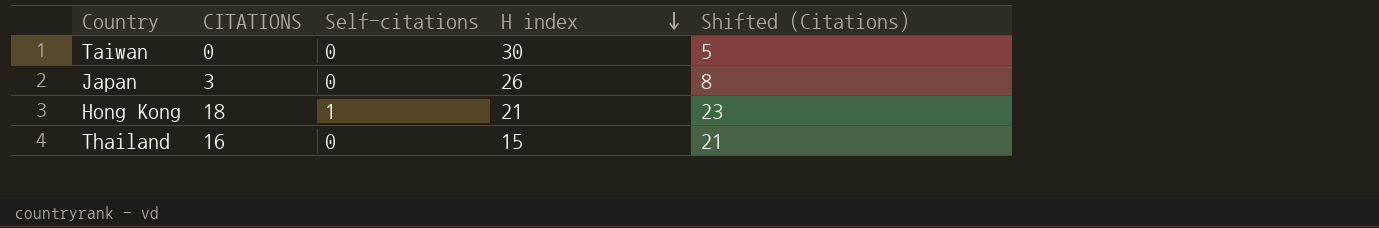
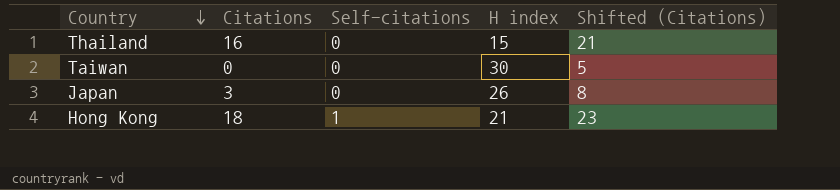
row order: H index descending -> Country descending
column name: CITATIONS -> Citations

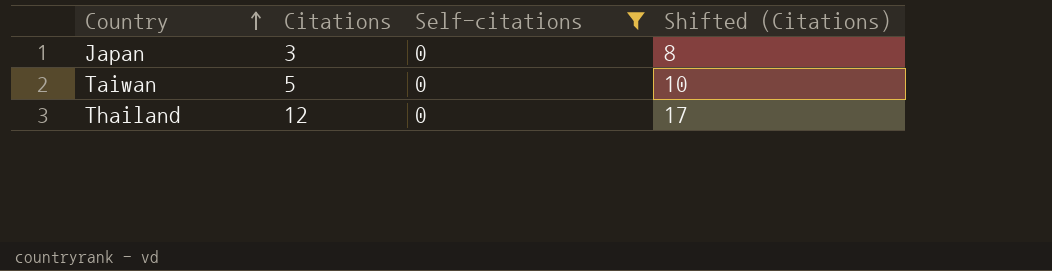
filter: none -> Self-citations = 0
row order: Country descending -> Country ascending
column H index | position: 4 -> none
Taiwan | Citations: 0 -> 5
Taiwan | Shifted (Citations): 5 -> 10
Thailand | Citations: 16 -> 12
Thailand | Shifted (Citations): 21 -> 17

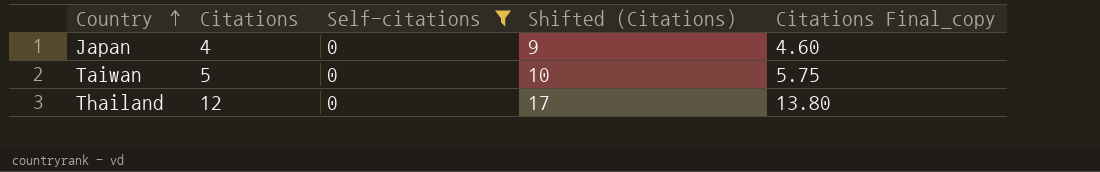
column Citations Final_copy | formula: none -> [Citations] * 1.15
Japan | Citations: 3 -> 4
Japan | Shifted (Citations): 8 -> 9

